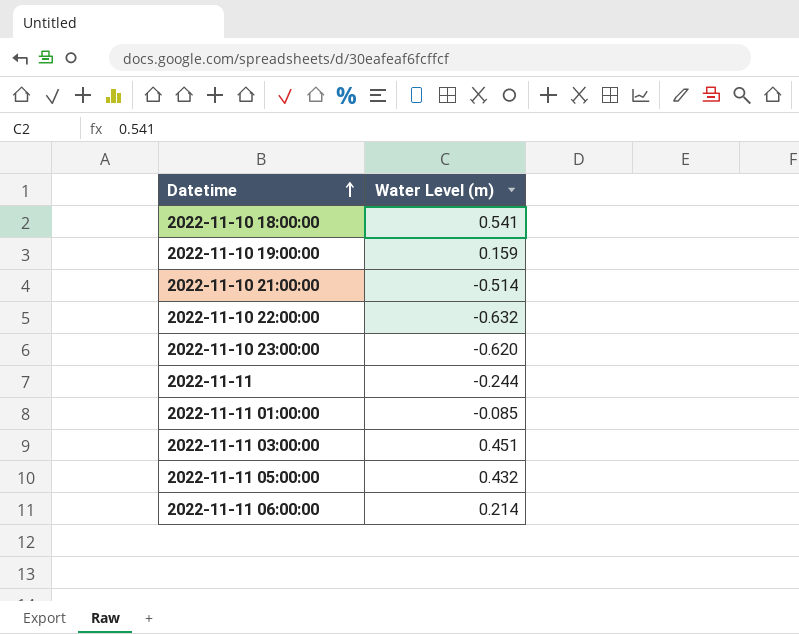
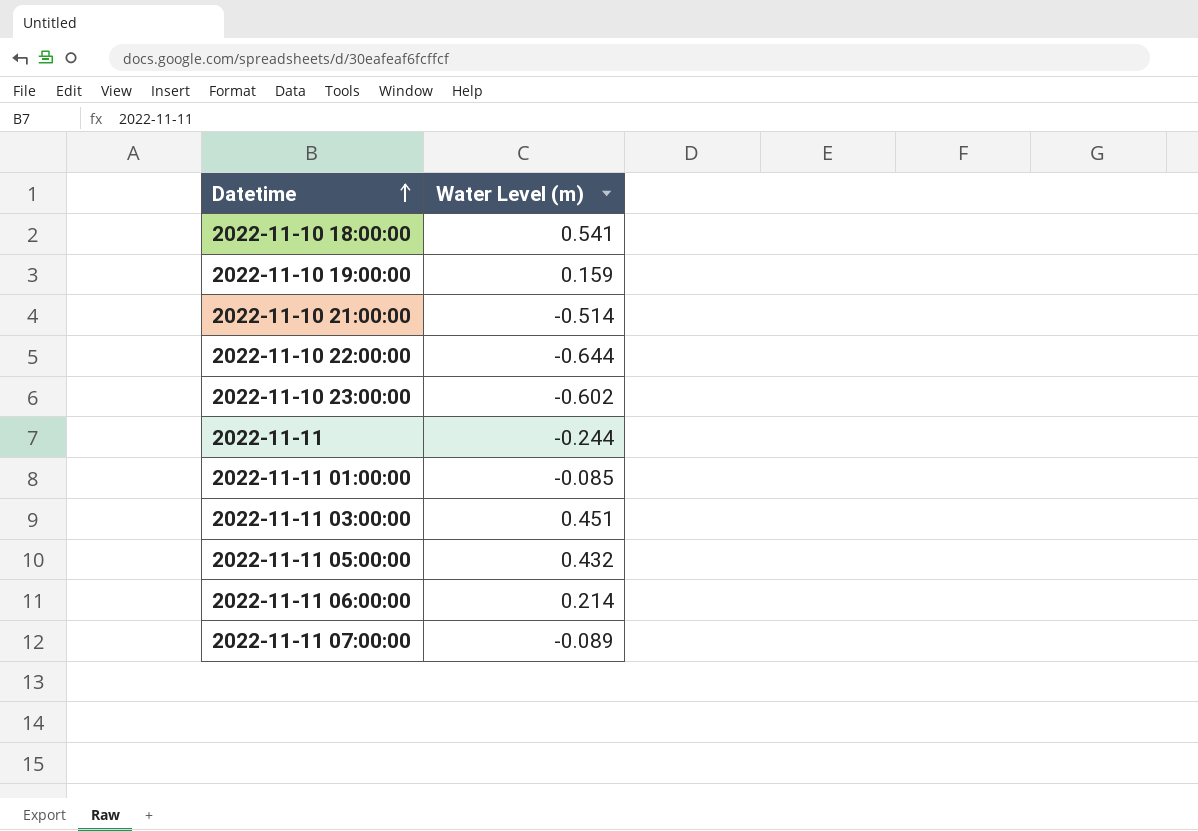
2022-11-10 22:00:00 | Water Level (m): -0.632 -> -0.644
2022-11-10 23:00:00 | Water Level (m): -0.620 -> -0.602
row 2022-11-11 07:00:00: none -> -0.089

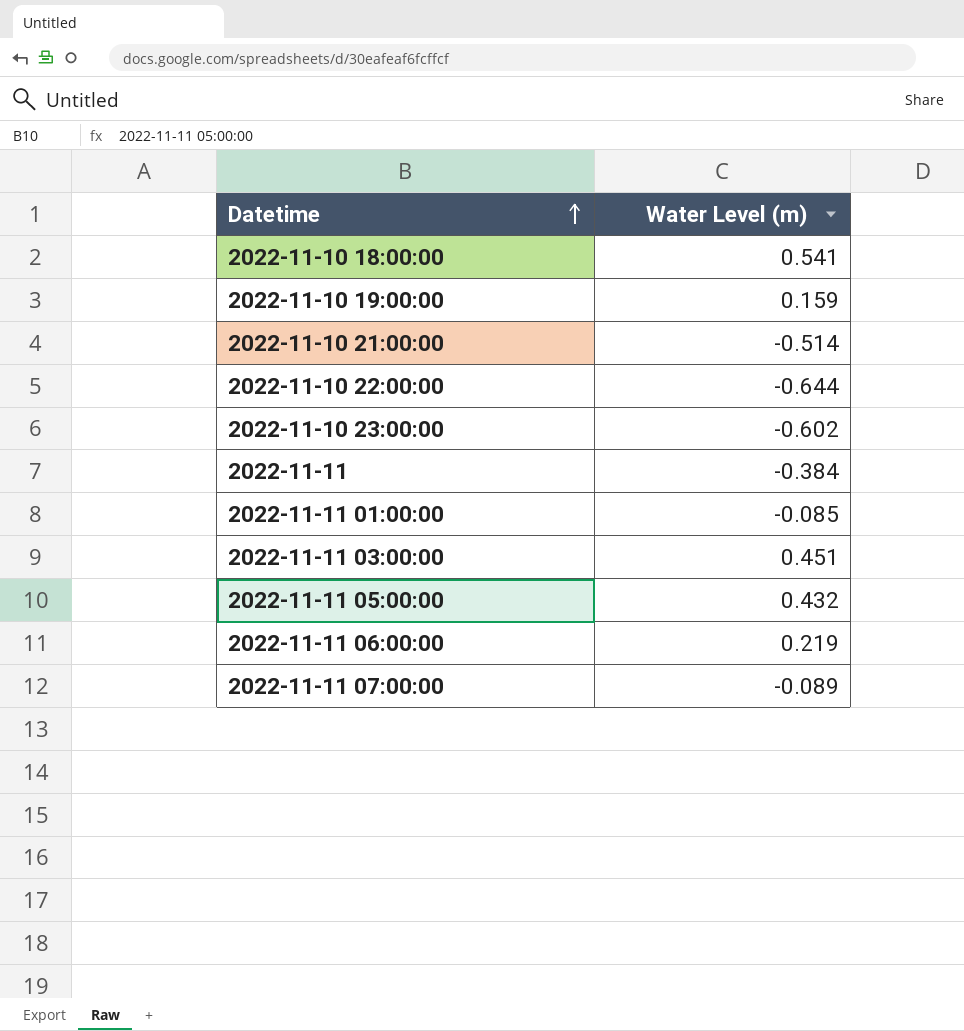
2022-11-11 | Water Level (m): -0.244 -> -0.384
2022-11-11 06:00:00 | Water Level (m): 0.214 -> 0.219

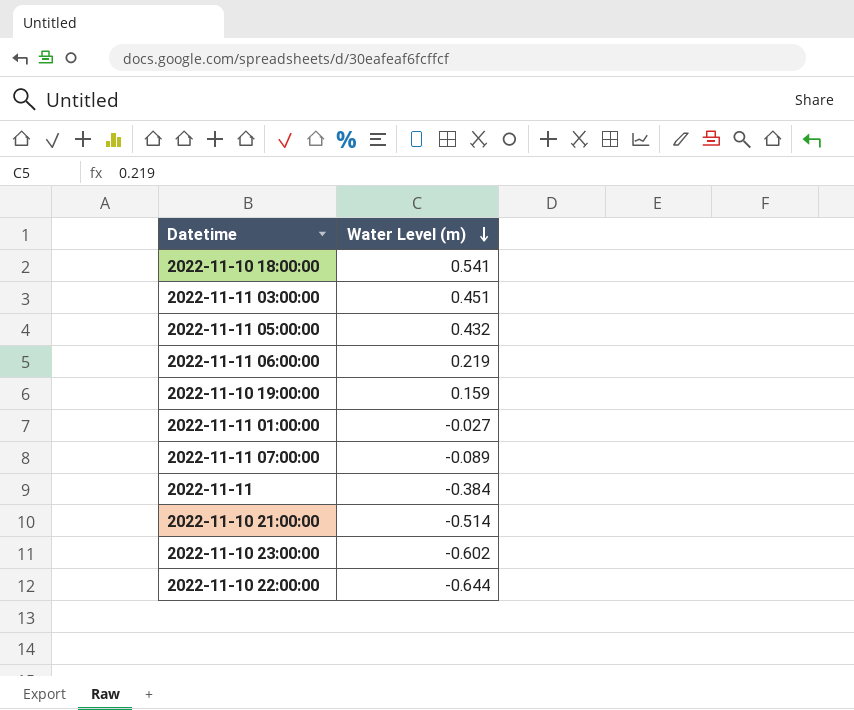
row order: Datetime ascending -> Water Level (m) descending
2022-11-11 01:00:00 | Water Level (m): -0.085 -> -0.027

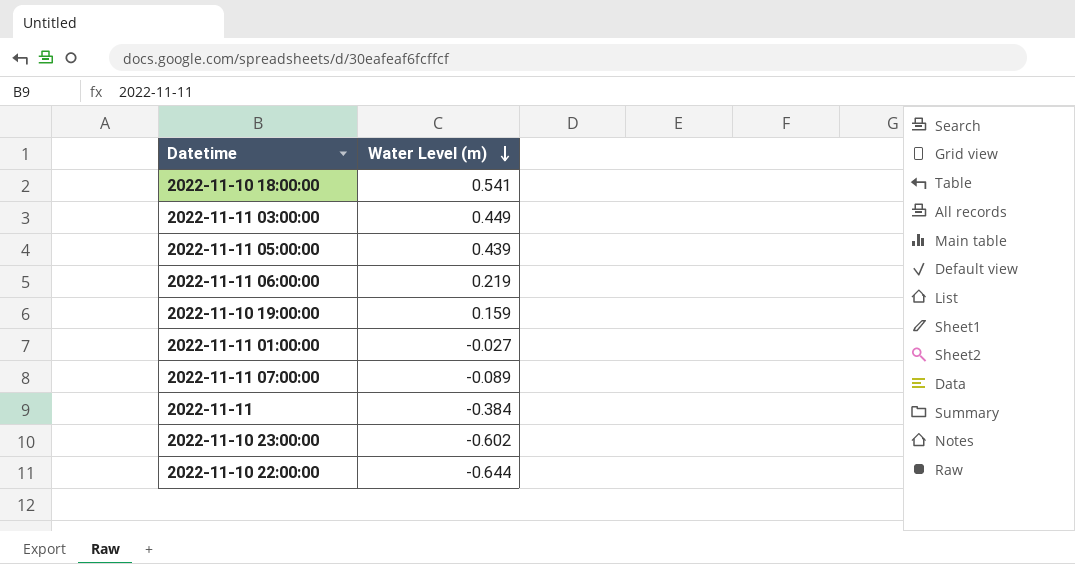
row 2022-11-10 21:00:00: -0.514 -> none
2022-11-11 03:00:00 | Water Level (m): 0.451 -> 0.449
2022-11-11 05:00:00 | Water Level (m): 0.432 -> 0.439

